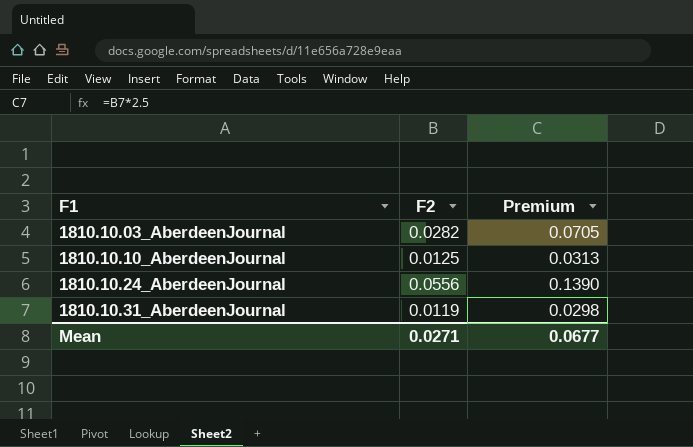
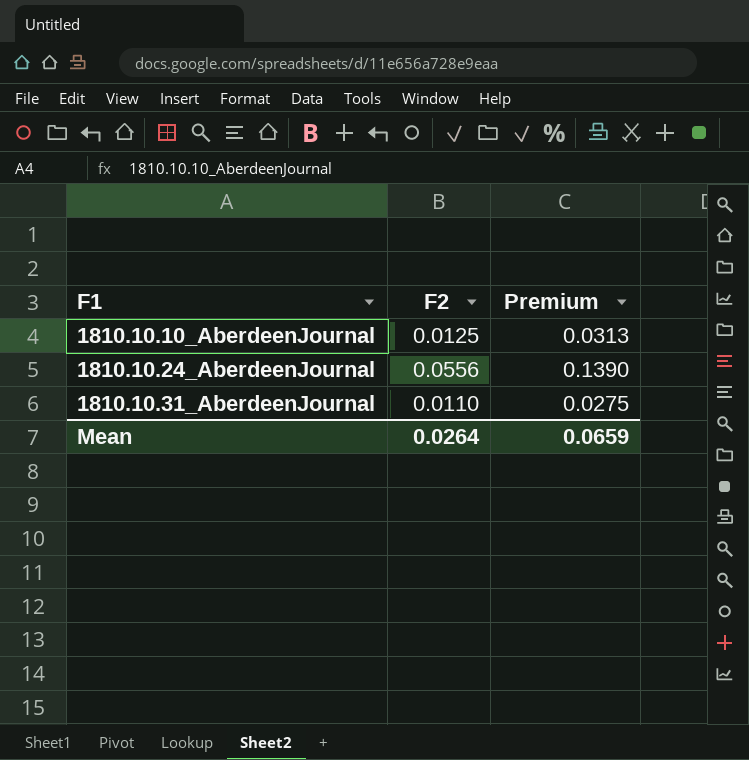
row 1810.10.03_AberdeenJournal: 0.0282 | 0.0705 -> none
1810.10.31_AberdeenJournal | F2: 0.0119 -> 0.0110
1810.10.31_AberdeenJournal | Premium: 0.0298 -> 0.0275
Mean | F2: 0.0271 -> 0.0264
Mean | Premium: 0.0677 -> 0.0659

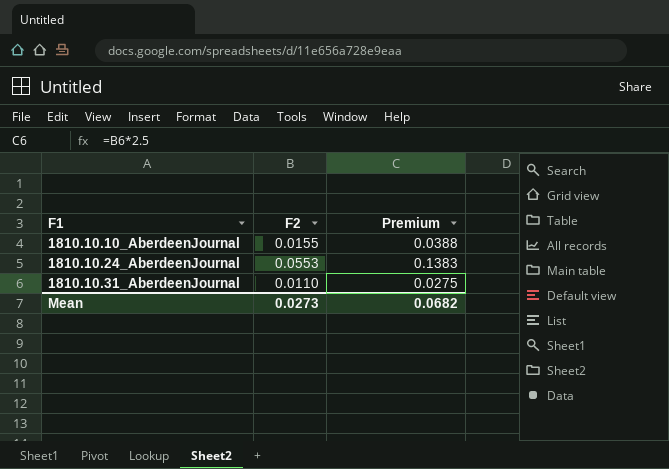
1810.10.10_AberdeenJournal | F2: 0.0125 -> 0.0155
1810.10.10_AberdeenJournal | Premium: 0.0313 -> 0.0388
1810.10.24_AberdeenJournal | F2: 0.0556 -> 0.0553
1810.10.24_AberdeenJournal | Premium: 0.1390 -> 0.1383
Mean | F2: 0.0264 -> 0.0273
Mean | Premium: 0.0659 -> 0.0682

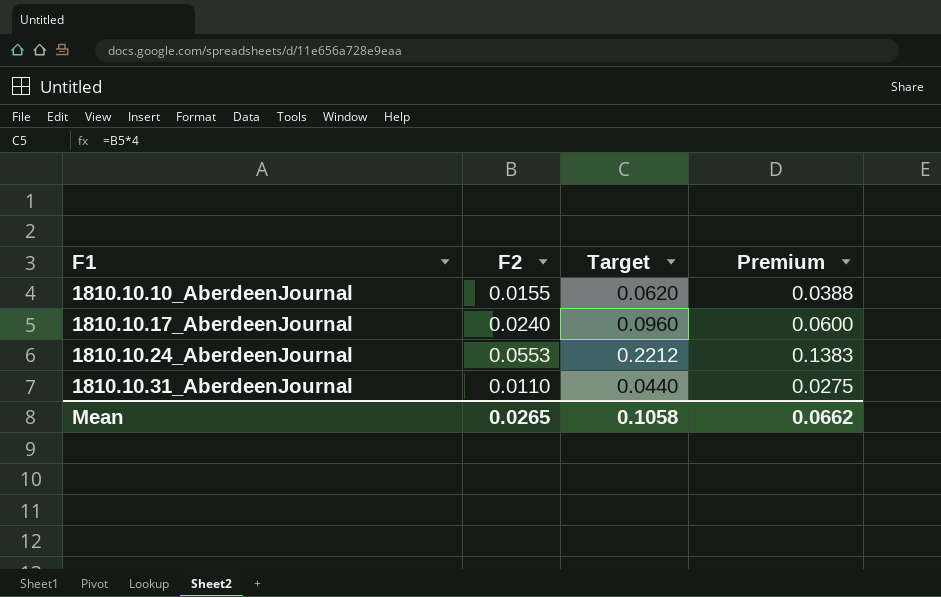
column Target | formula: none -> [F2] * 4
row 1810.10.17_AberdeenJournal: none -> 0.0240 | 0.0960 | 0.0600
Mean | F2: 0.0273 -> 0.0265
Mean | Premium: 0.0682 -> 0.0662

